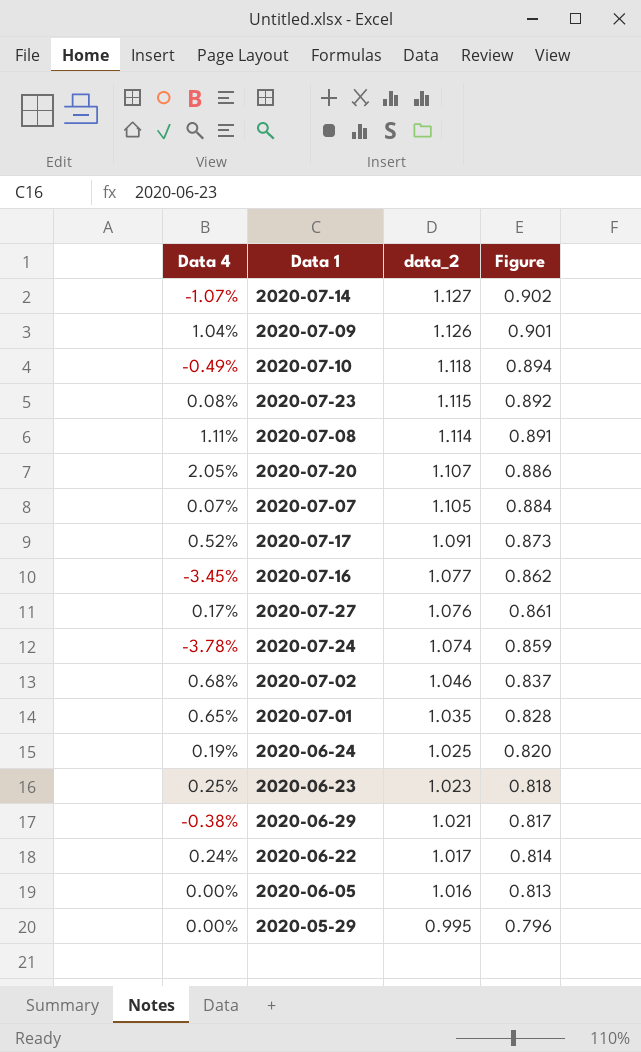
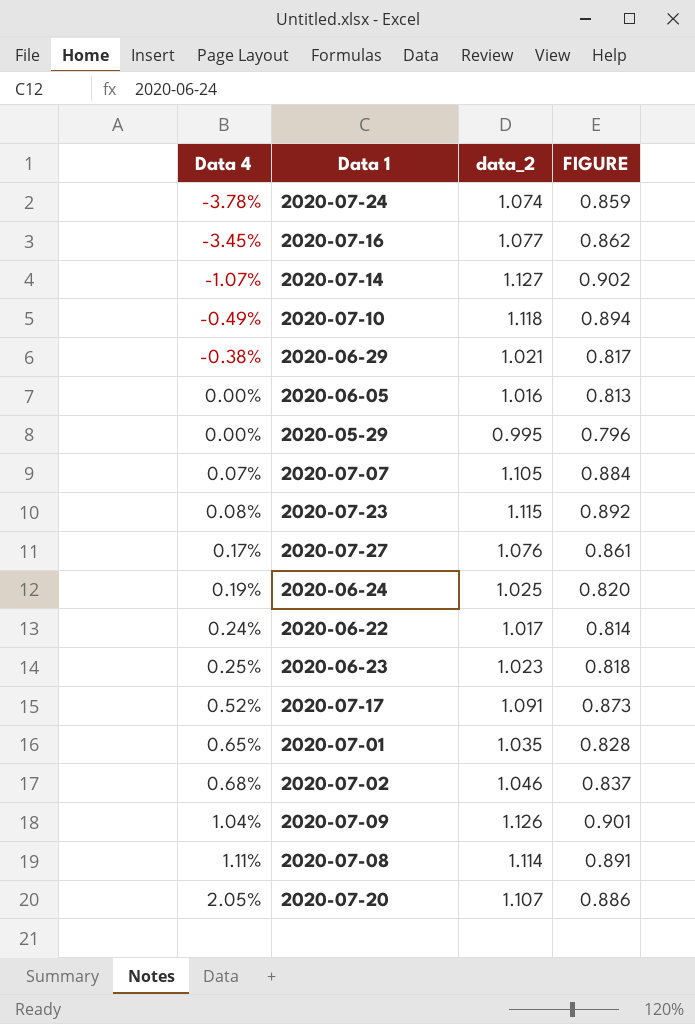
row order: data_2 descending -> Data 4 ascending
column name: Figure -> FIGURE

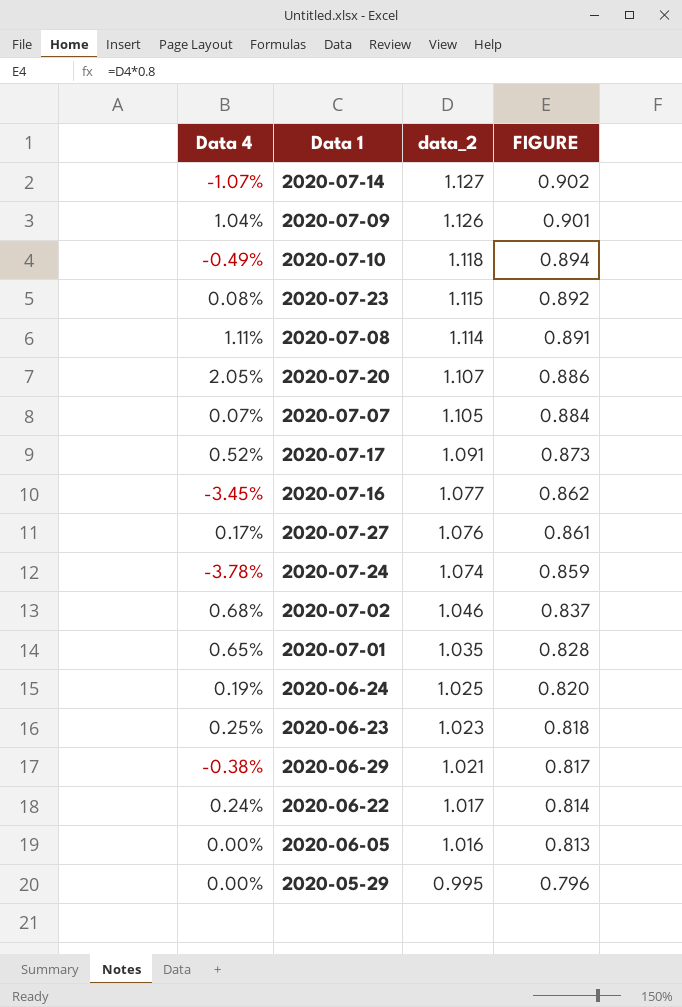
row order: Data 4 ascending -> data_2 descending

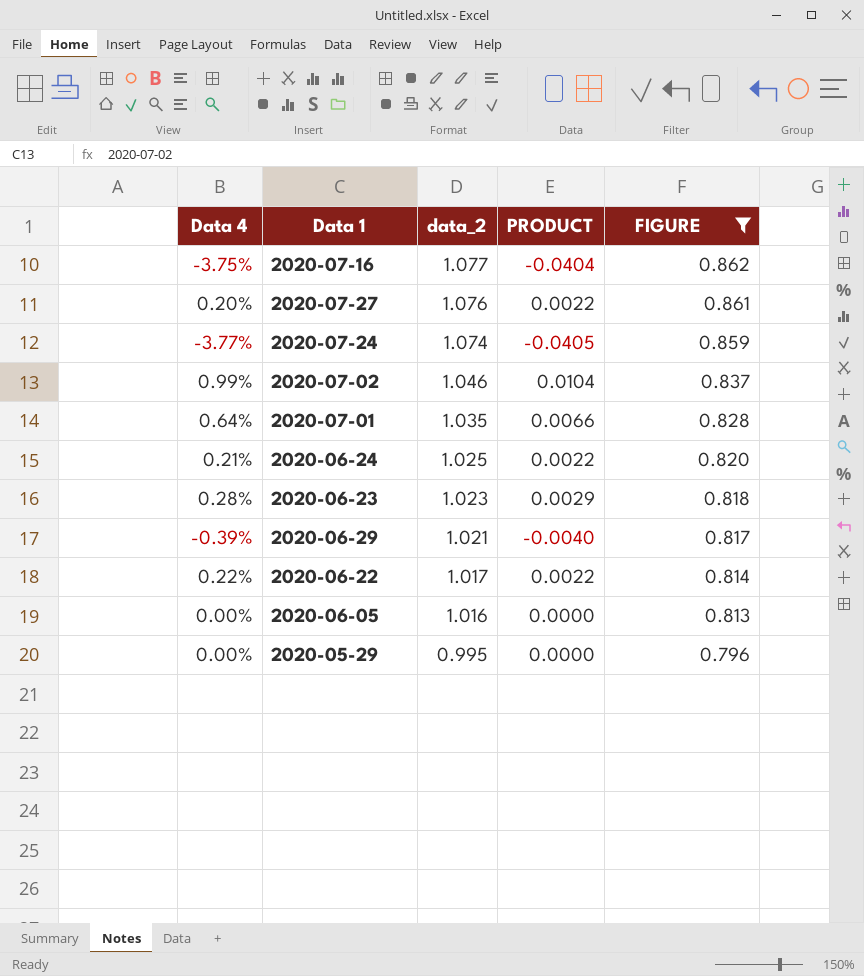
filter: none -> FIGURE <= 0.862
column PRODUCT | formula: none -> [Data 4] * [data_2]
2020-07-16 | Data 4: -3.45% -> -3.75%
2020-07-27 | Data 4: 0.17% -> 0.20%
2020-07-24 | Data 4: -3.78% -> -3.77%
2020-07-02 | Data 4: 0.68% -> 0.99%
2020-07-01 | Data 4: 0.65% -> 0.64%
2020-06-24 | Data 4: 0.19% -> 0.21%
2020-06-23 | Data 4: 0.25% -> 0.28%
2020-06-29 | Data 4: -0.38% -> -0.39%
2020-06-22 | Data 4: 0.24% -> 0.22%

